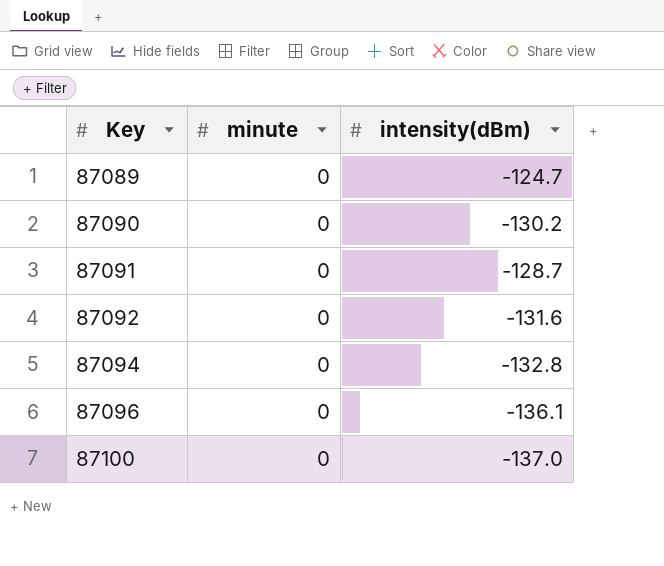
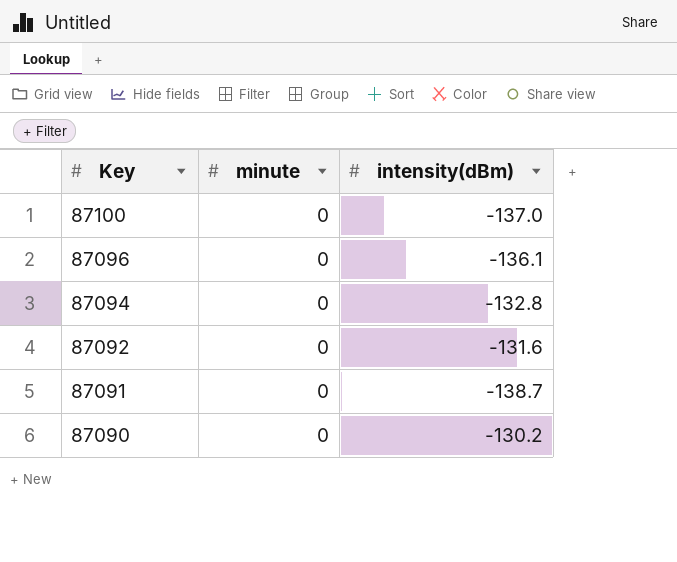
row order: Key ascending -> Key descending
row 87089: 0 | -124.7 -> none
87091 | intensity(dBm): -128.7 -> -138.7

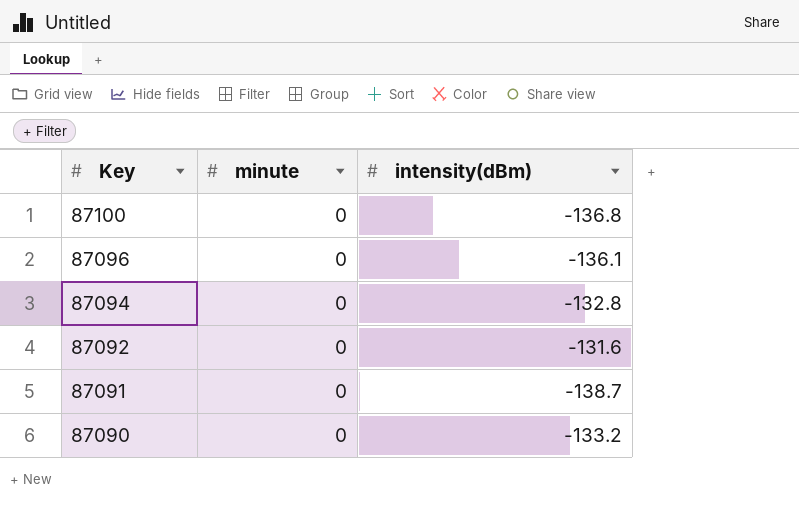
87100 | intensity(dBm): -137.0 -> -136.8
87090 | intensity(dBm): -130.2 -> -133.2

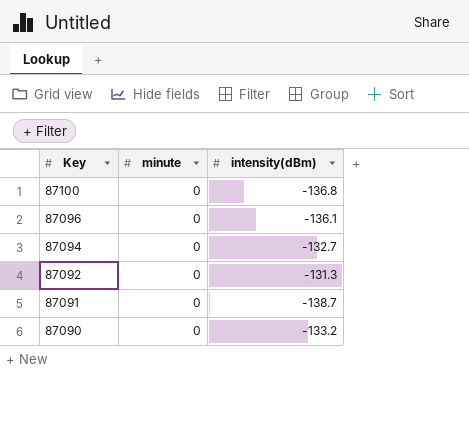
87094 | intensity(dBm): -132.8 -> -132.7
87092 | intensity(dBm): -131.6 -> -131.3

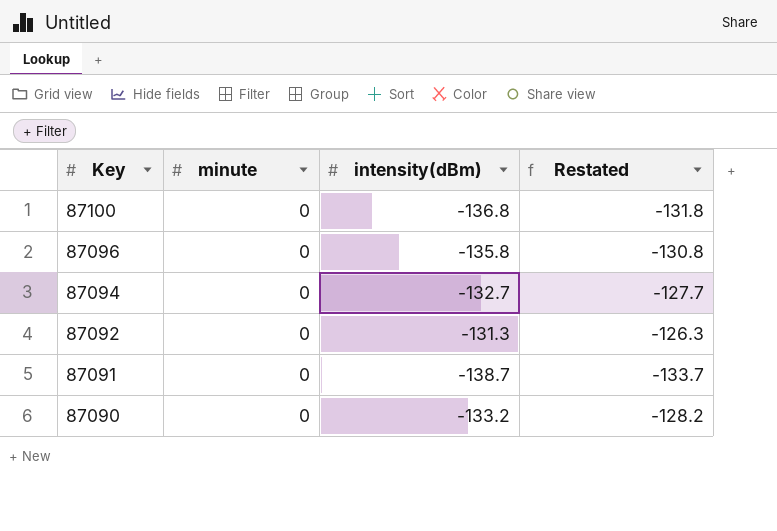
column Restated | formula: none -> [intensity(dBm)] + 5
87096 | intensity(dBm): -136.1 -> -135.8

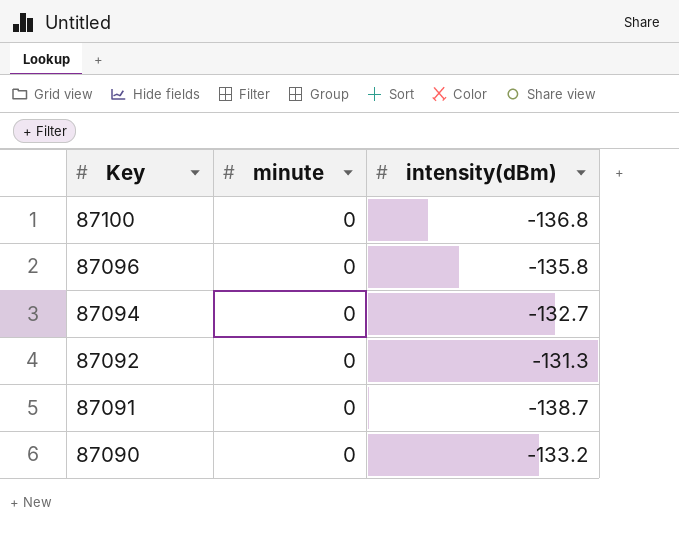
column Restated | formula: [intensity(dBm)] + 5 -> none

